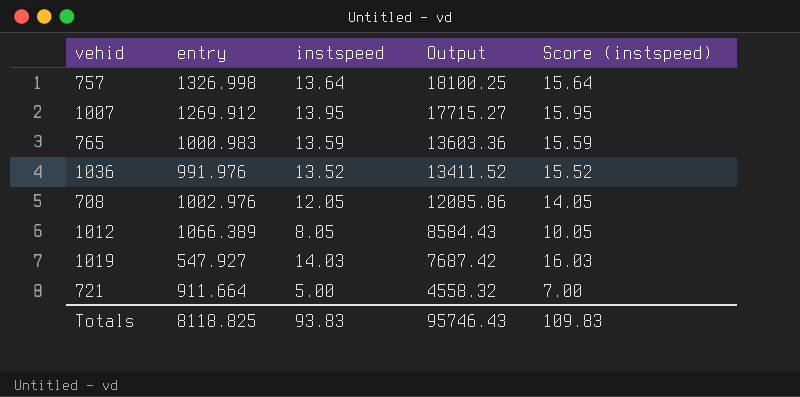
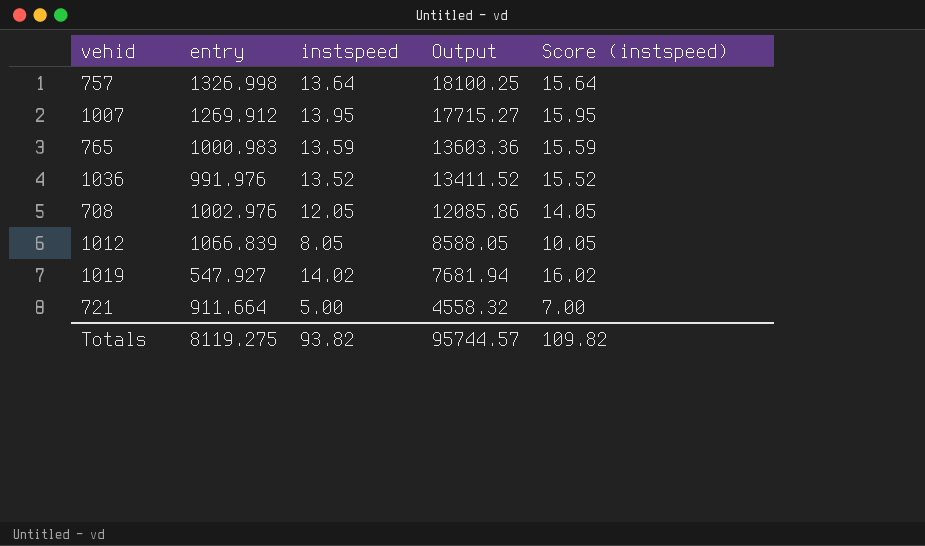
1012 | entry: 1066.389 -> 1066.839
1012 | Output: 8584.43 -> 8588.05
1019 | instspeed: 14.03 -> 14.02
1019 | Output: 7687.42 -> 7681.94
1019 | Score (instspeed): 16.03 -> 16.02
Totals | entry: 8118.825 -> 8119.275
Totals | instspeed: 93.83 -> 93.82
Totals | Output: 95746.43 -> 95744.57
Totals | Score (instspeed): 109.83 -> 109.82

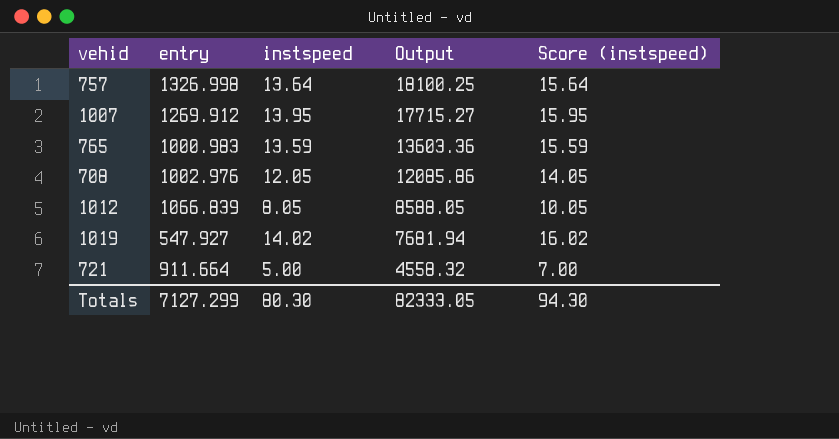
row 1036: 991.976 | 13.52 | 13411.52 | 15.52 -> none
Totals | entry: 8119.275 -> 7127.299
Totals | instspeed: 93.82 -> 80.30
Totals | Output: 95744.57 -> 82333.05
Totals | Score (instspeed): 109.82 -> 94.30

